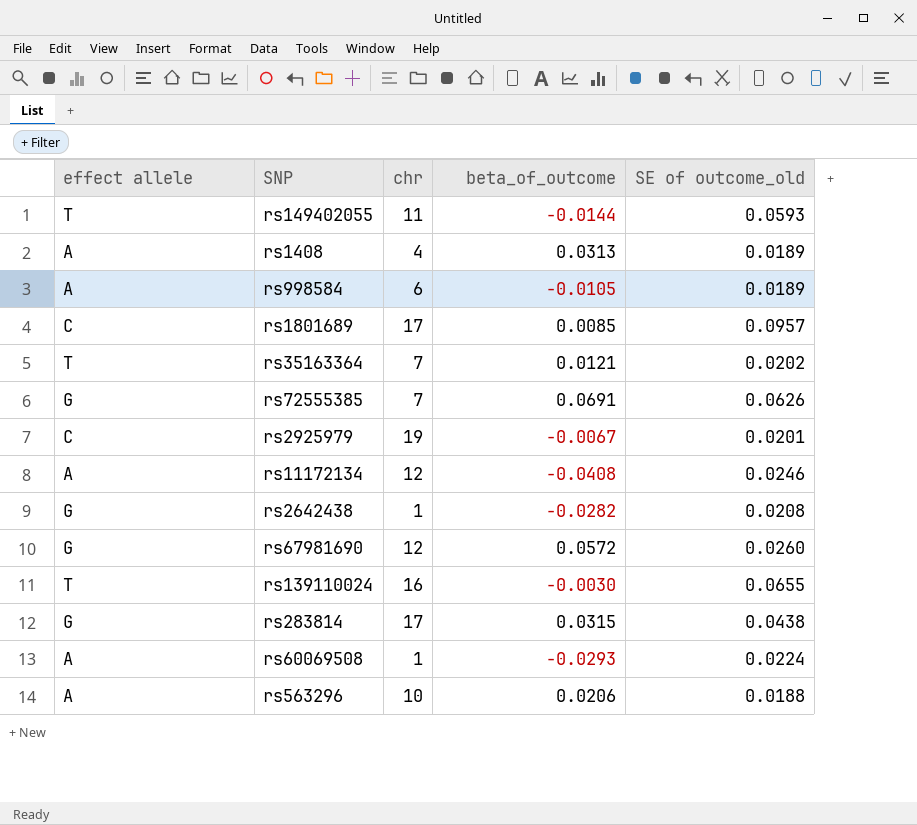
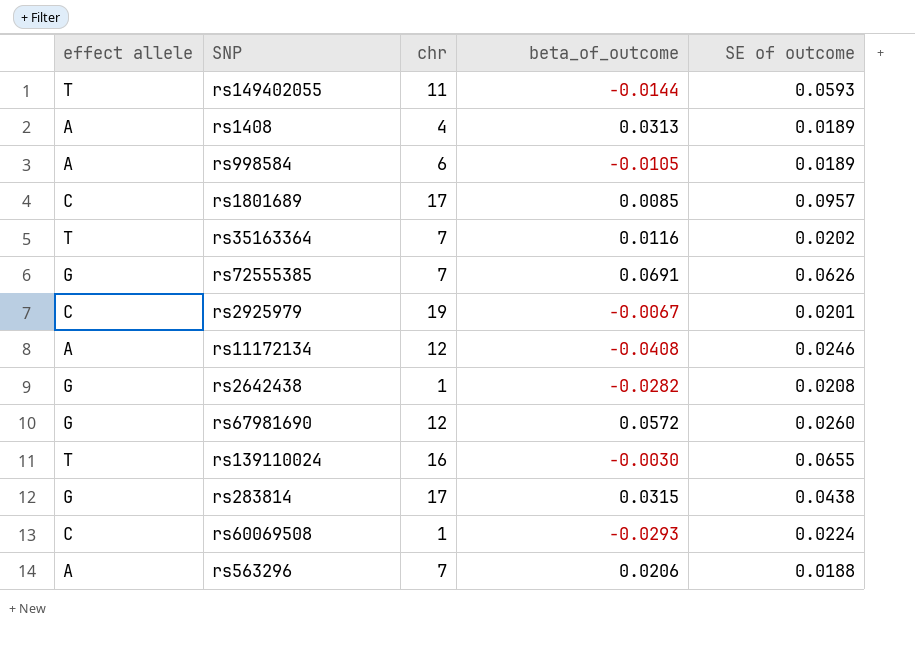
column name: SE of outcome_old -> SE of outcome
rs35163364 | beta_of_outcome: 0.0121 -> 0.0116
rs60069508 | effect allele: A -> C
rs563296 | chr: 10 -> 7

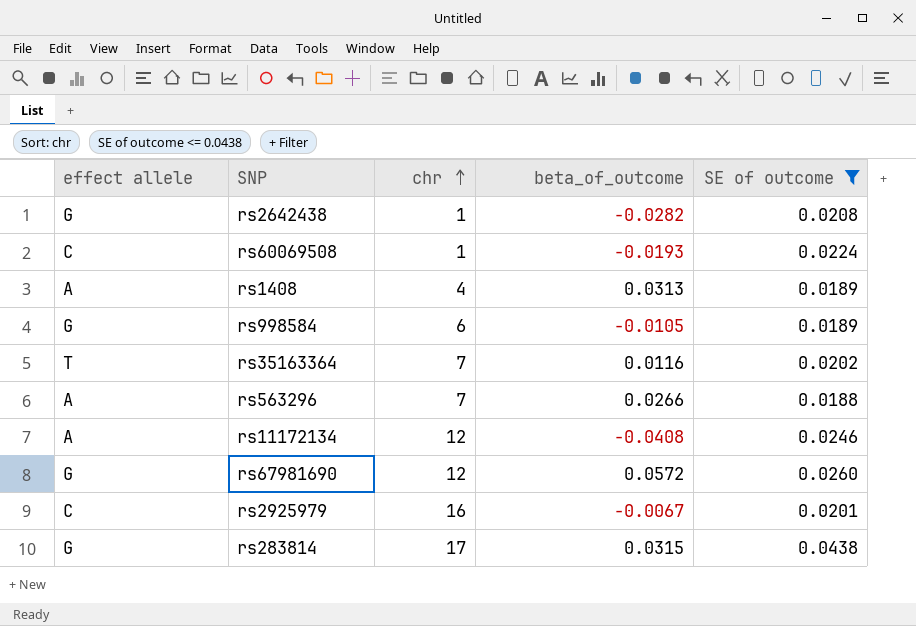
filter: none -> SE of outcome <= 0.0438
row order: none -> chr ascending
rs60069508 | beta_of_outcome: -0.0293 -> -0.0193
rs998584 | effect allele: A -> G
rs563296 | beta_of_outcome: 0.0206 -> 0.0266
rs2925979 | chr: 19 -> 16

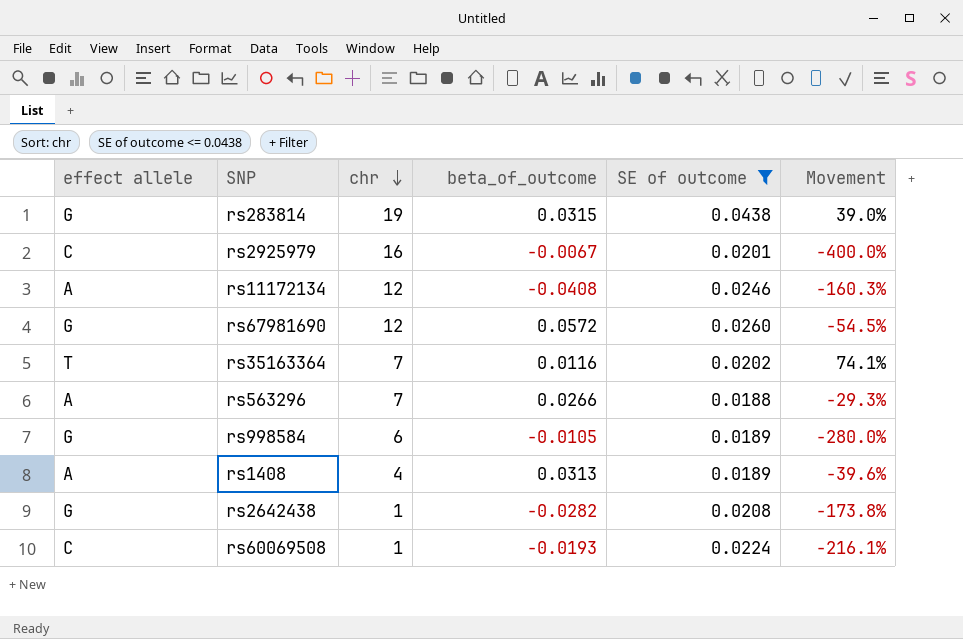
row order: chr ascending -> chr descending
column Movement | formula: none -> ([SE of outcome] - [beta_of_outcome]) / [beta_of_outcome]
rs283814 | chr: 17 -> 19

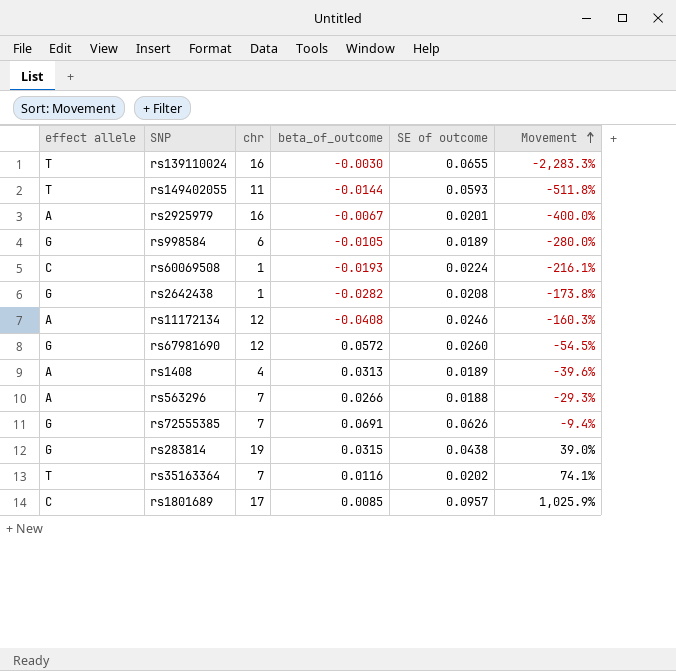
filter: SE of outcome <= 0.0438 -> none
row order: chr descending -> Movement ascending
rs2925979 | effect allele: C -> A

